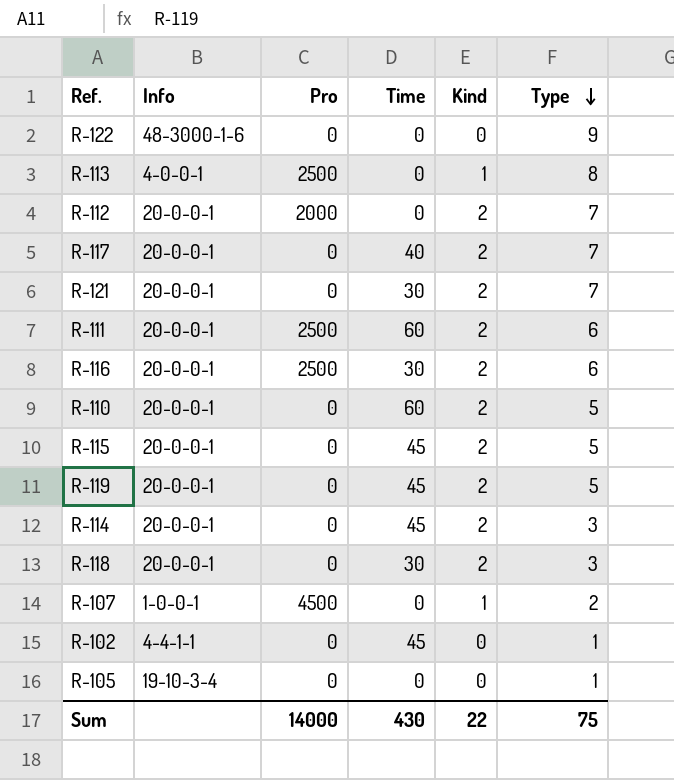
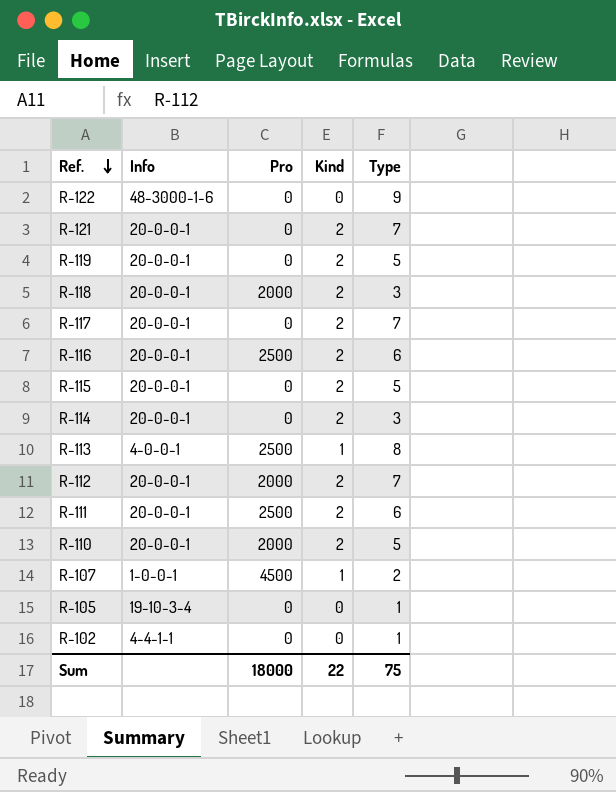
row order: Type descending -> Ref. descending
column Time | position: 4 -> none
R-118 | Pro: 0 -> 2000
R-110 | Pro: 0 -> 2000
Sum | Pro: 14000 -> 18000

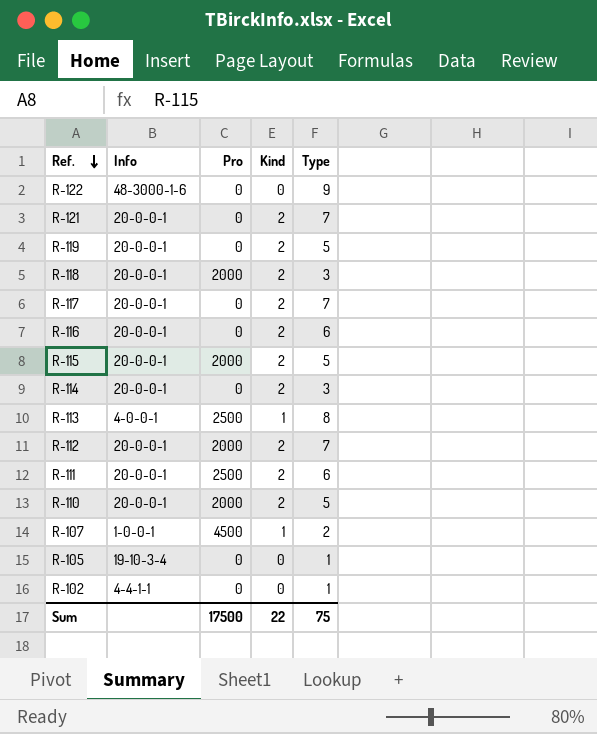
R-116 | Pro: 2500 -> 0
R-115 | Pro: 0 -> 2000
Sum | Pro: 18000 -> 17500

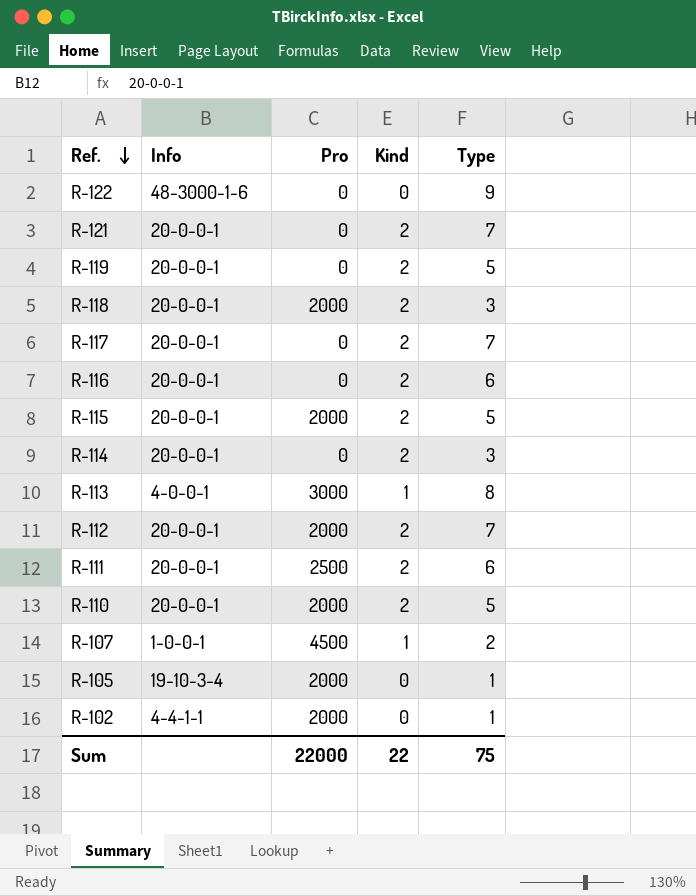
R-113 | Pro: 2500 -> 3000
R-105 | Pro: 0 -> 2000
R-102 | Pro: 0 -> 2000
Sum | Pro: 17500 -> 22000

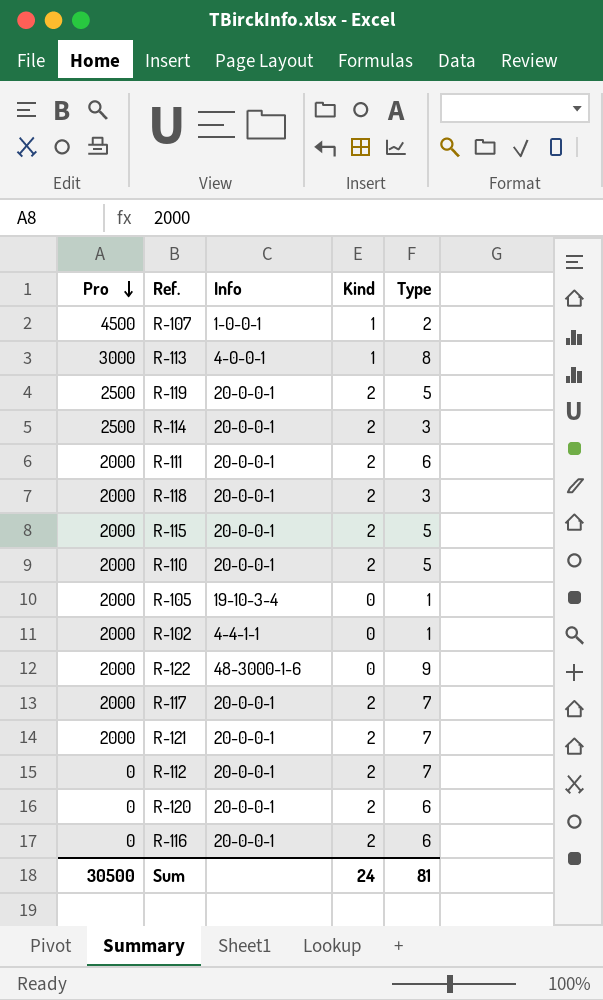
row order: Ref. descending -> Pro descending
column Pro | position: 3 -> 1
R-119 | Pro: 0 -> 2500
R-114 | Pro: 0 -> 2500
R-111 | Pro: 2500 -> 2000
R-122 | Pro: 0 -> 2000
R-117 | Pro: 0 -> 2000
R-121 | Pro: 0 -> 2000
R-112 | Pro: 2000 -> 0
row R-120: none -> 0 | 20-0-0-1 | 2 | 6
Sum | Pro: 22000 -> 30500
Sum | Kind: 22 -> 24
Sum | Type: 75 -> 81

